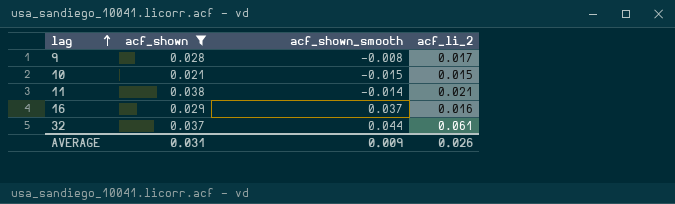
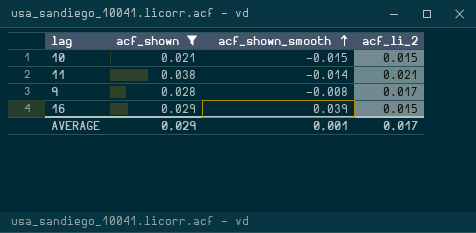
row order: lag ascending -> acf_shown_smooth ascending
row 32: 0.037 | 0.044 | 0.061 -> none
16 | acf_shown_smooth: 0.037 -> 0.039
16 | acf_li_2: 0.016 -> 0.015
AVERAGE | acf_shown: 0.031 -> 0.029
AVERAGE | acf_shown_smooth: 0.009 -> 0.001
AVERAGE | acf_li_2: 0.026 -> 0.017

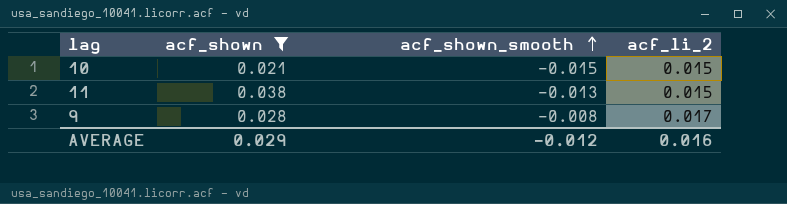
row 16: 0.029 | 0.039 | 0.015 -> none
11 | acf_shown_smooth: -0.014 -> -0.013
11 | acf_li_2: 0.021 -> 0.015
AVERAGE | acf_shown_smooth: 0.001 -> -0.012
AVERAGE | acf_li_2: 0.017 -> 0.016

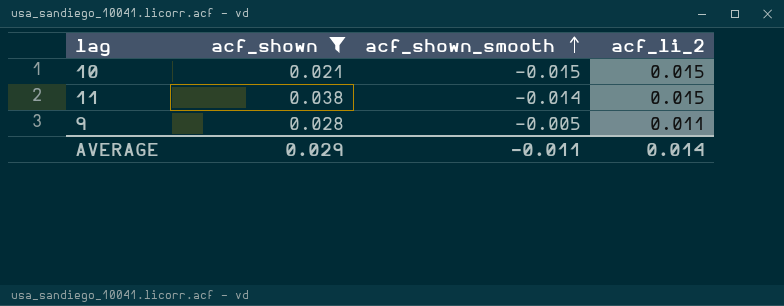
11 | acf_shown_smooth: -0.013 -> -0.014
9 | acf_shown_smooth: -0.008 -> -0.005
9 | acf_li_2: 0.017 -> 0.011
AVERAGE | acf_shown_smooth: -0.012 -> -0.011
AVERAGE | acf_li_2: 0.016 -> 0.014

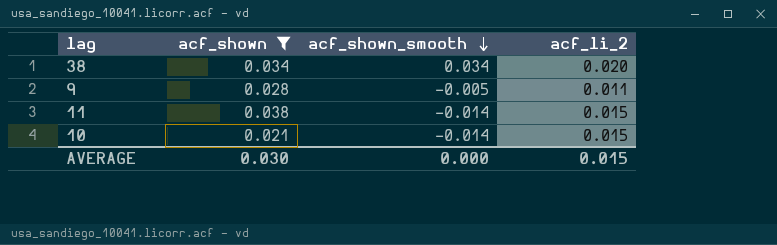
row order: acf_shown_smooth ascending -> acf_shown_smooth descending
row 38: none -> 0.034 | 0.034 | 0.020
10 | acf_shown_smooth: -0.015 -> -0.014
AVERAGE | acf_shown: 0.029 -> 0.030
AVERAGE | acf_shown_smooth: -0.011 -> 0.000
AVERAGE | acf_li_2: 0.014 -> 0.015

